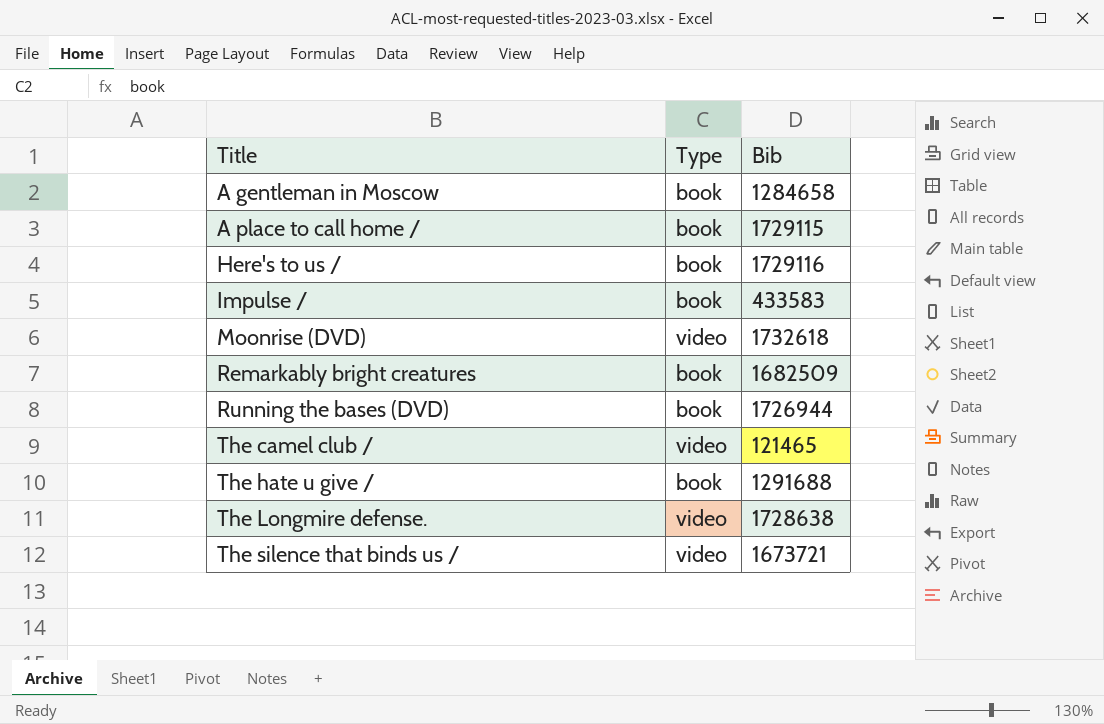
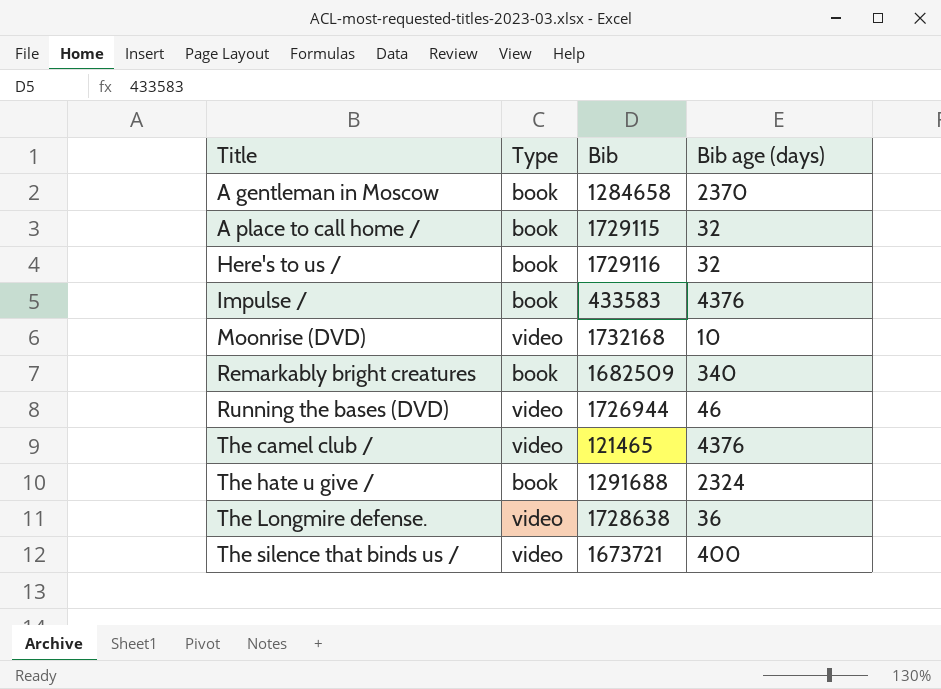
column Bib age (days) | position: none -> 4
Moonrise (DVD) | Bib: 1732618 -> 1732168
Running the bases (DVD) | Type: book -> video

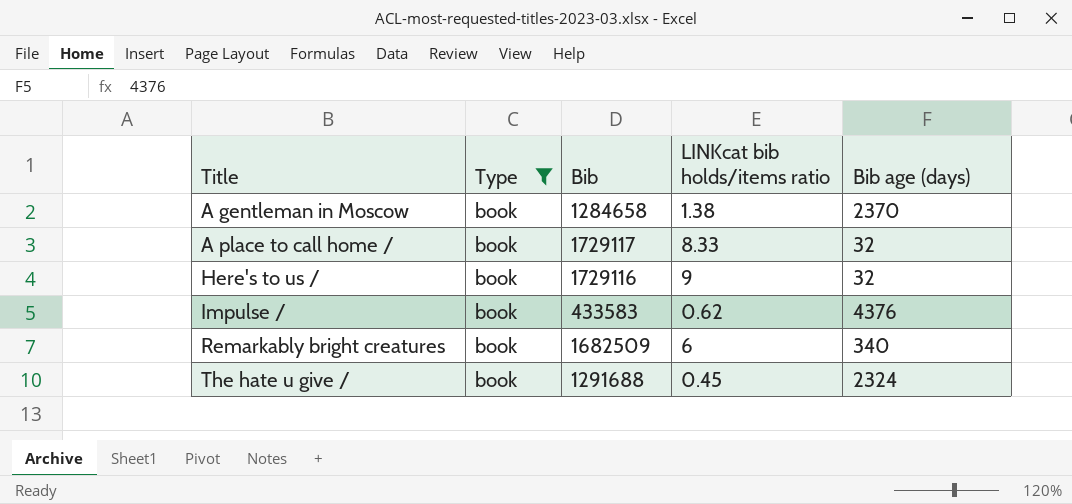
filter: none -> Type = book
column LINKcat bib holds/items ratio | position: none -> 4
A place to call home / | Bib: 1729115 -> 1729117

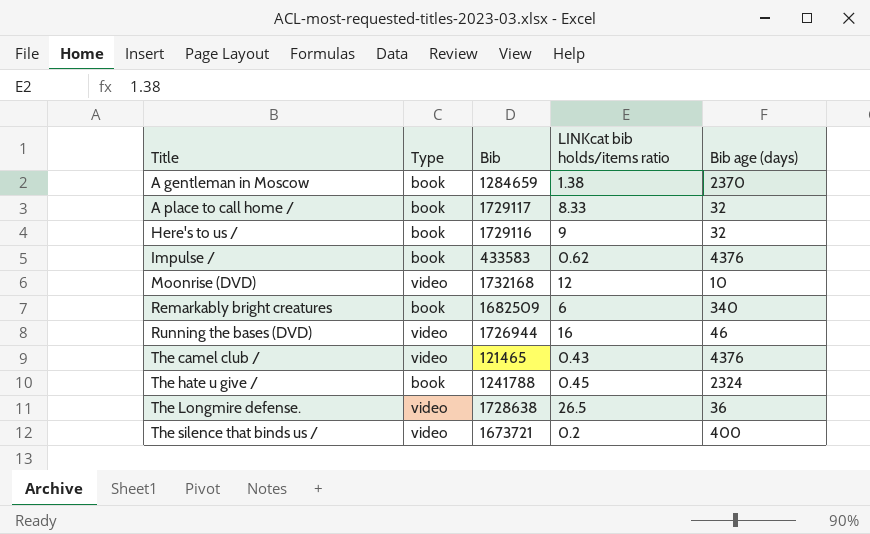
filter: Type = book -> none
A gentleman in Moscow | Bib: 1284658 -> 1284659
The hate u give / | Bib: 1291688 -> 1241788

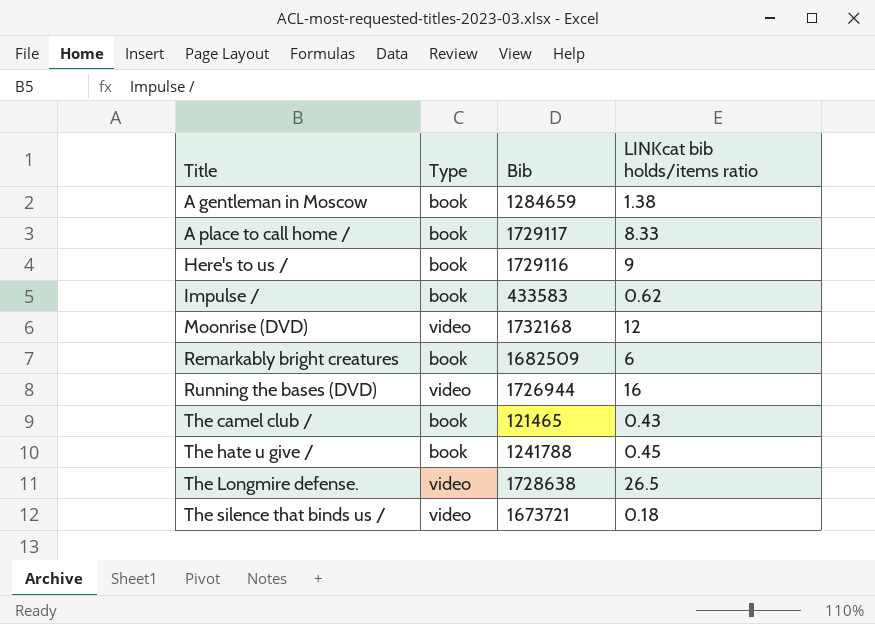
column Bib age (days) | position: 5 -> none
The camel club / | Type: video -> book
The silence that binds us / | LINKcat bib holds/items ratio: 0.2 -> 0.18

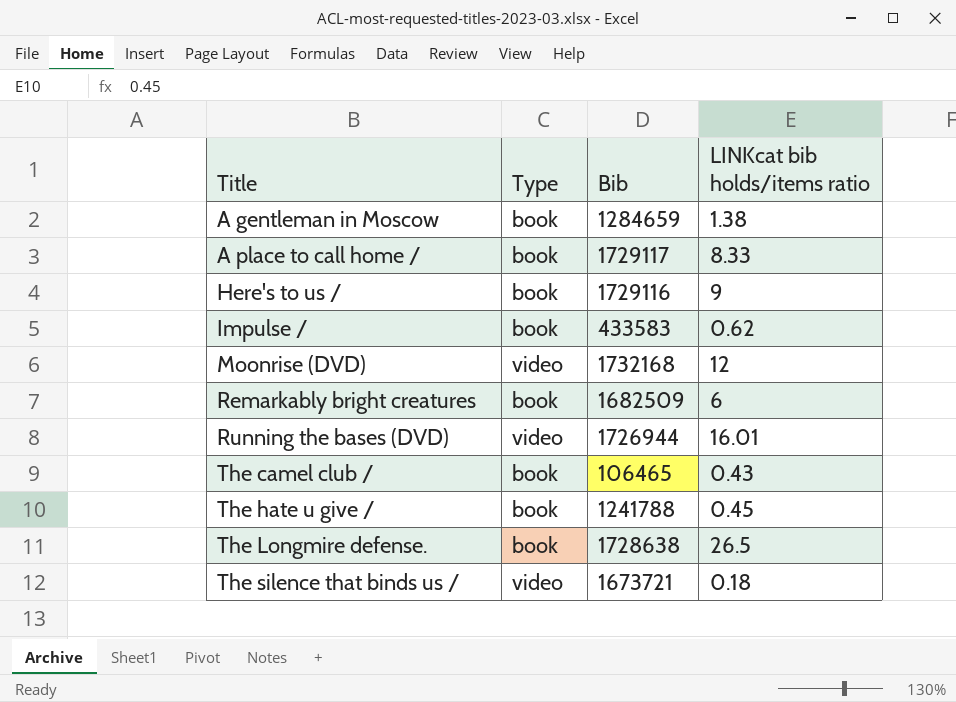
Running the bases (DVD) | LINKcat bib holds/items ratio: 16 -> 16.01
The camel club / | Bib: 121465 -> 106465
The Longmire defense. | Type: video -> book

